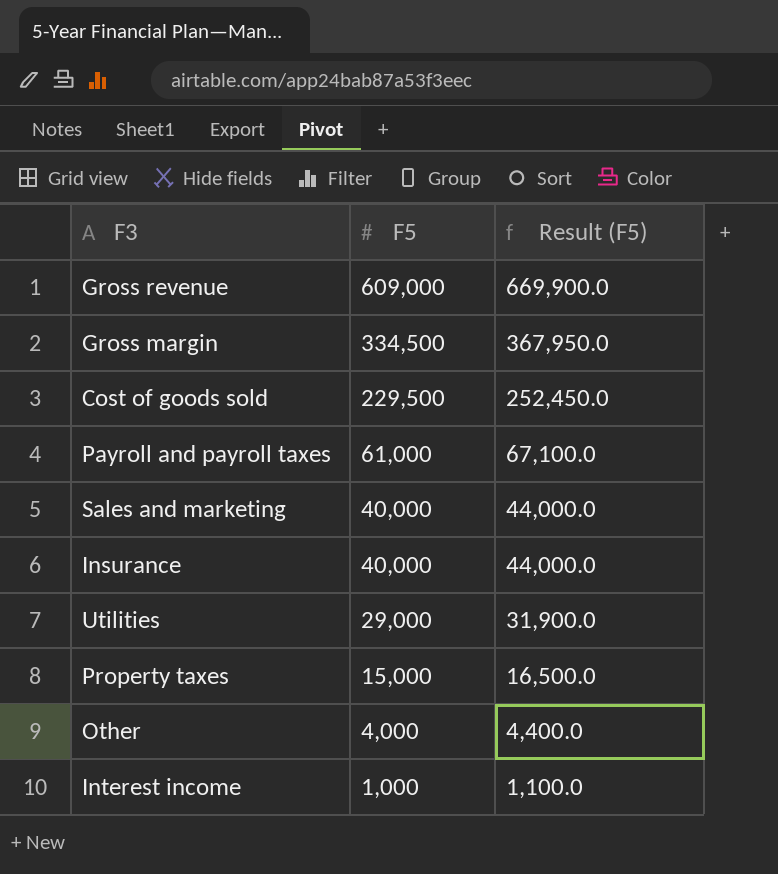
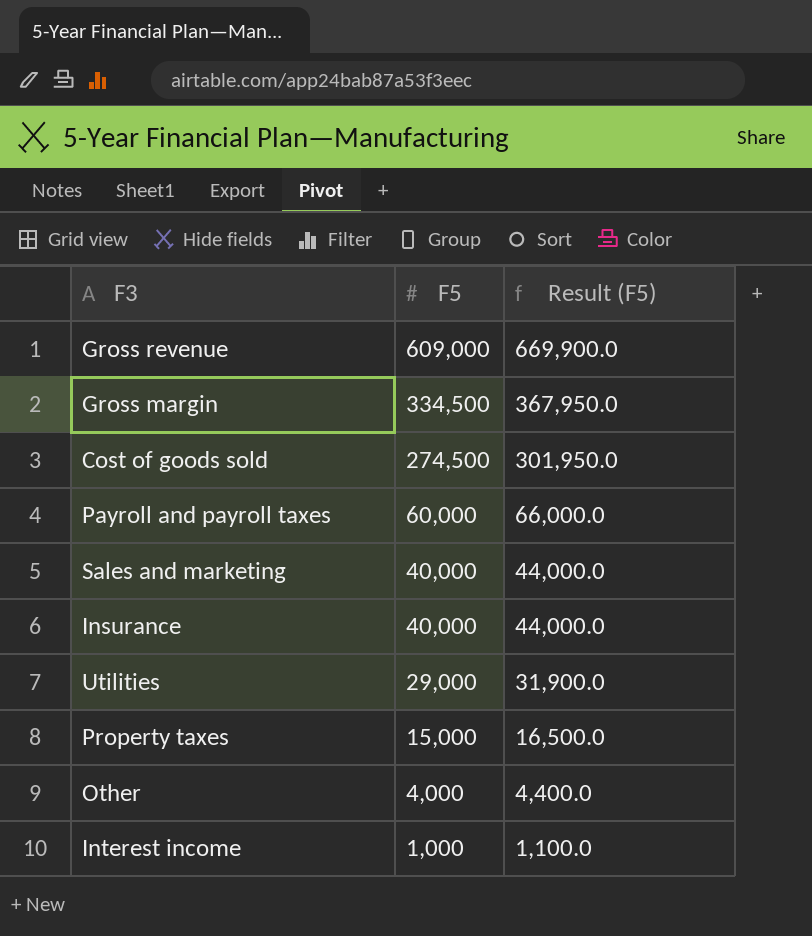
Cost of goods sold | F5: 229,500 -> 274,500
Cost of goods sold | Result (F5): 252,450.0 -> 301,950.0
Payroll and payroll taxes | F5: 61,000 -> 60,000
Payroll and payroll taxes | Result (F5): 67,100.0 -> 66,000.0

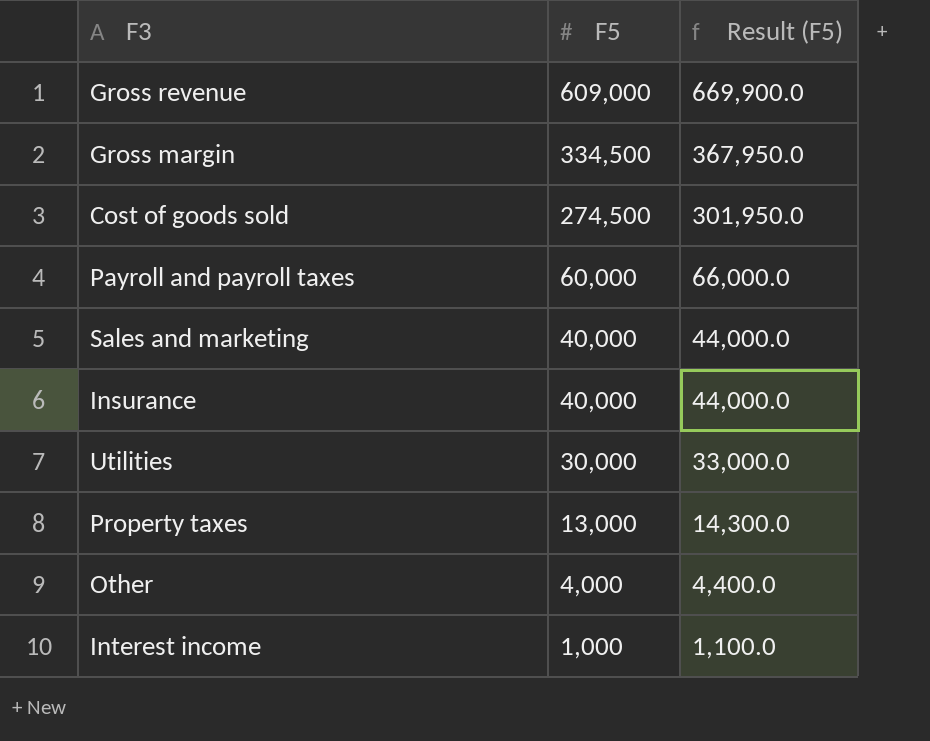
Utilities | F5: 29,000 -> 30,000
Utilities | Result (F5): 31,900.0 -> 33,000.0
Property taxes | F5: 15,000 -> 13,000
Property taxes | Result (F5): 16,500.0 -> 14,300.0

